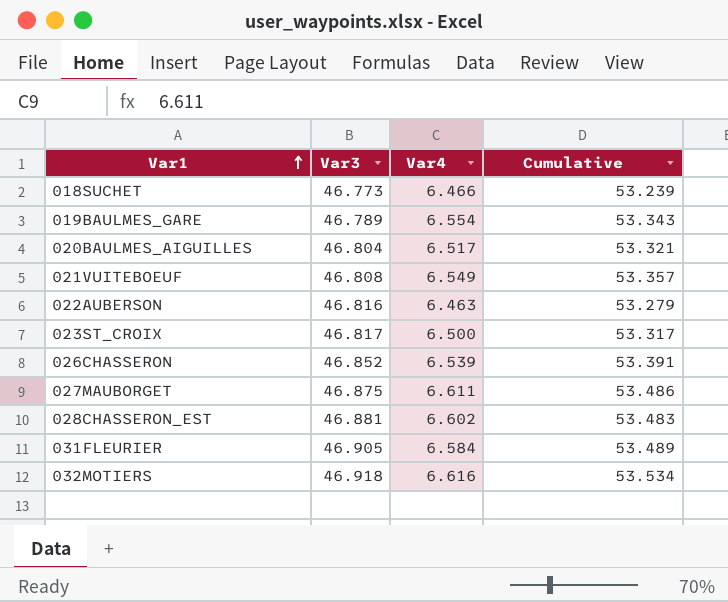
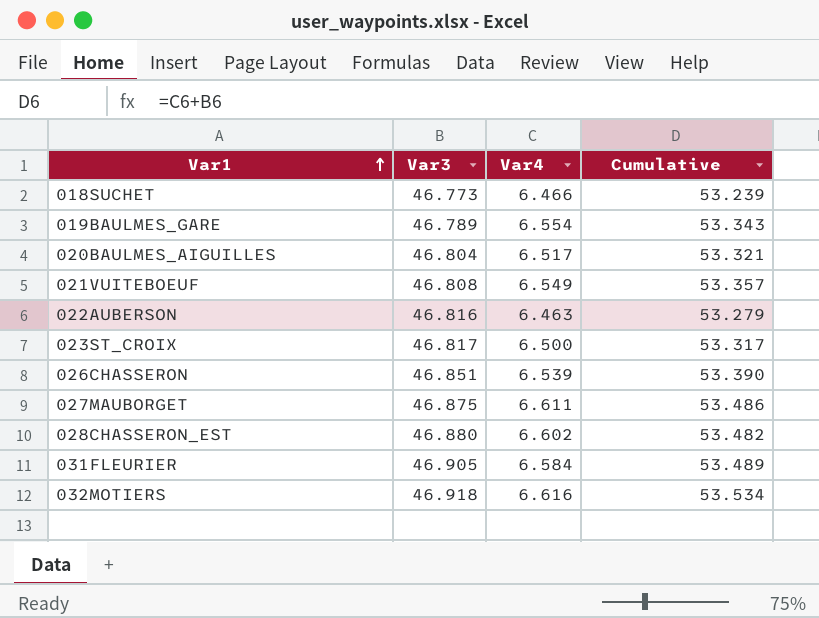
026CHASSERON | Var3: 46.852 -> 46.851
026CHASSERON | Cumulative: 53.391 -> 53.390
028CHASSERON_EST | Var3: 46.881 -> 46.880
028CHASSERON_EST | Cumulative: 53.483 -> 53.482

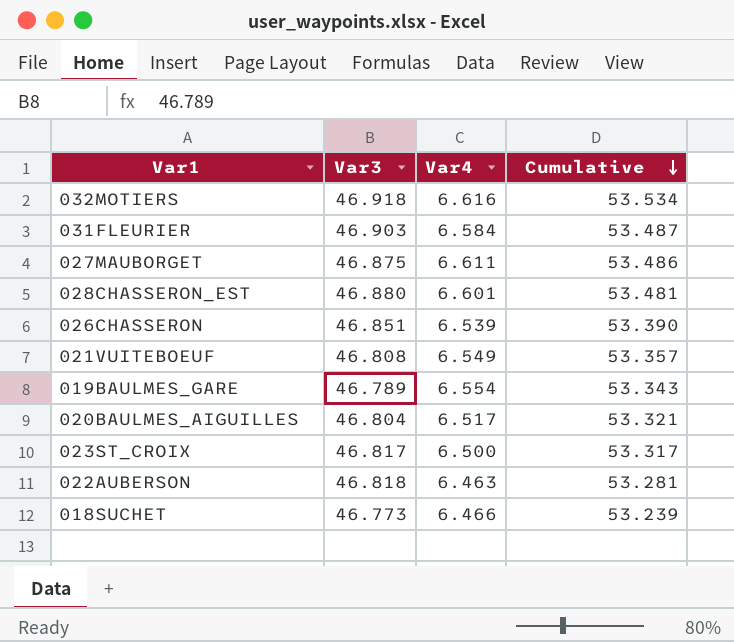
row order: Var1 ascending -> Cumulative descending
031FLEURIER | Var3: 46.905 -> 46.903
031FLEURIER | Cumulative: 53.489 -> 53.487
028CHASSERON_EST | Var4: 6.602 -> 6.601
028CHASSERON_EST | Cumulative: 53.482 -> 53.481
022AUBERSON | Var3: 46.816 -> 46.818
022AUBERSON | Cumulative: 53.279 -> 53.281

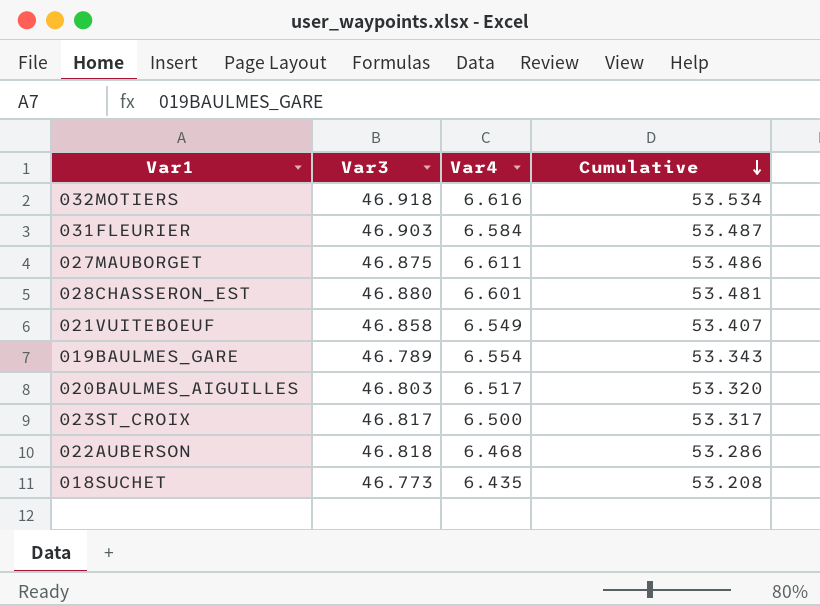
row 026CHASSERON: 46.851 | 6.539 | 53.390 -> none
021VUITEBOEUF | Var3: 46.808 -> 46.858
021VUITEBOEUF | Cumulative: 53.357 -> 53.407
020BAULMES_AIGUILLES | Var3: 46.804 -> 46.803
020BAULMES_AIGUILLES | Cumulative: 53.321 -> 53.320
022AUBERSON | Var4: 6.463 -> 6.468
022AUBERSON | Cumulative: 53.281 -> 53.286
018SUCHET | Var4: 6.466 -> 6.435
018SUCHET | Cumulative: 53.239 -> 53.208

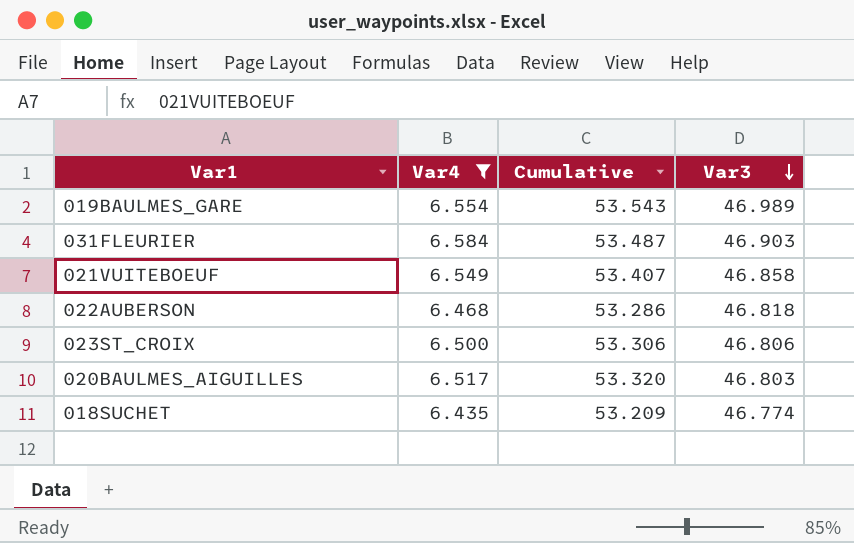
filter: none -> Var4 <= 6.584
row order: Cumulative descending -> Var3 descending
column Var3 | position: 2 -> 4
019BAULMES_GARE | Cumulative: 53.343 -> 53.543
019BAULMES_GARE | Var3: 46.789 -> 46.989
023ST_CROIX | Cumulative: 53.317 -> 53.306
023ST_CROIX | Var3: 46.817 -> 46.806
018SUCHET | Cumulative: 53.208 -> 53.209
018SUCHET | Var3: 46.773 -> 46.774

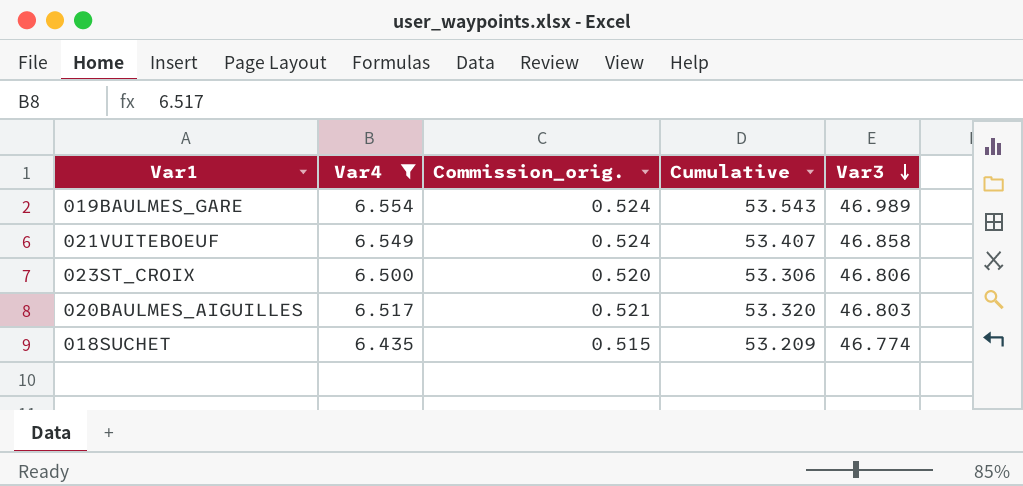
column Commission_orig. | formula: none -> [Var4] * 0.08
row 031FLEURIER: 6.584 | 53.487 | 46.903 -> none
row 022AUBERSON: 6.468 | 53.286 | 46.818 -> none

